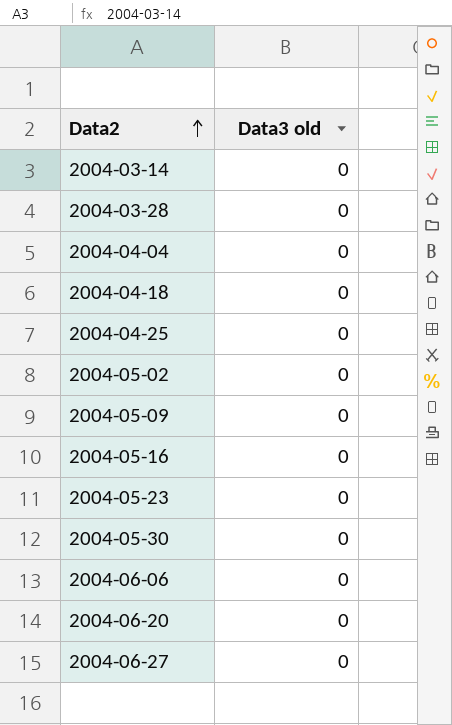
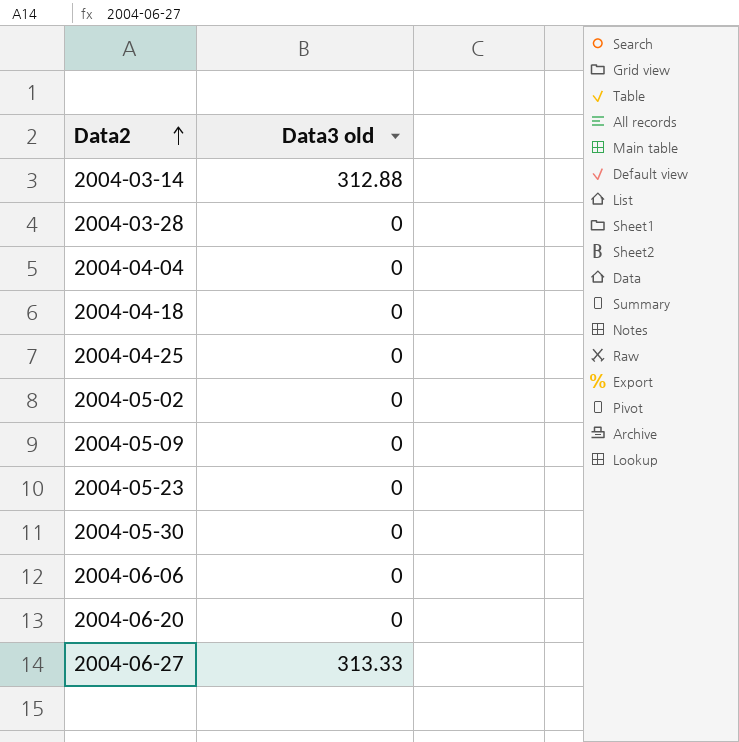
row 2004-05-16: 0 -> none
2004-03-14 | Data3 old: 0 -> 312.88
2004-06-27 | Data3 old: 0 -> 313.33

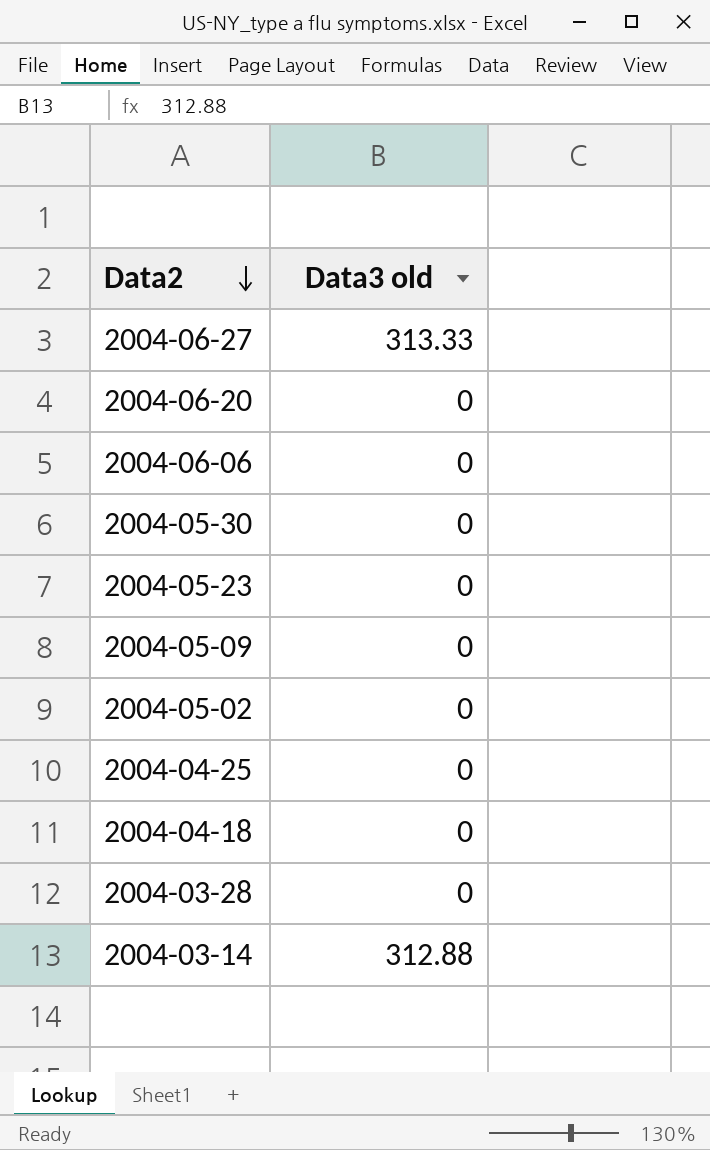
row order: Data2 ascending -> Data2 descending
row 2004-04-04: 0 -> none

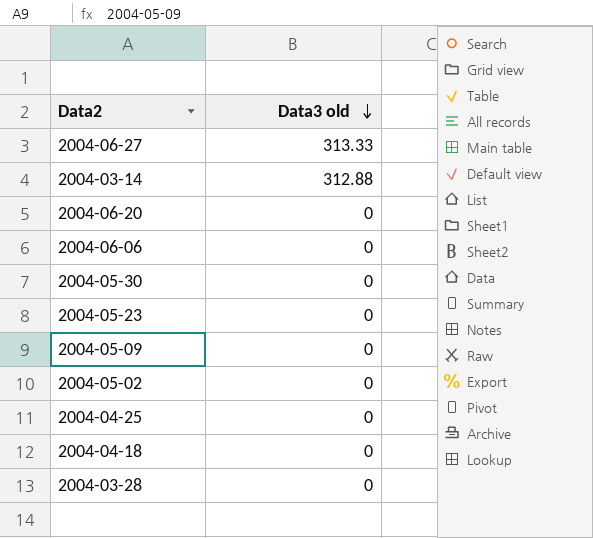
row order: Data2 descending -> Data3 old descending

